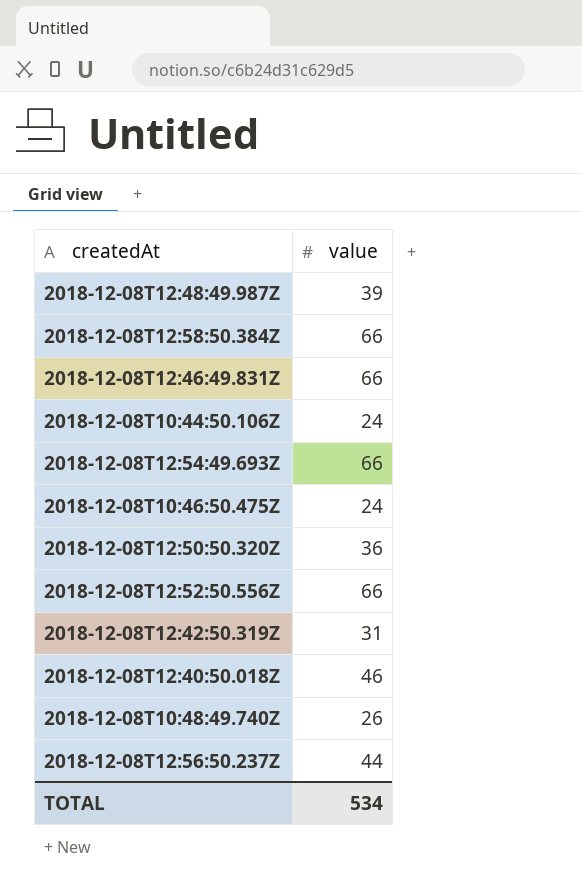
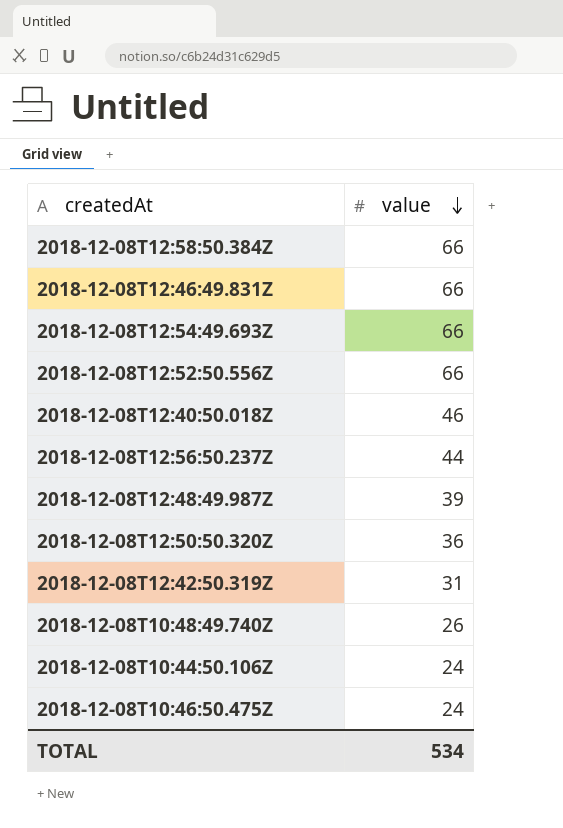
row order: none -> value descending

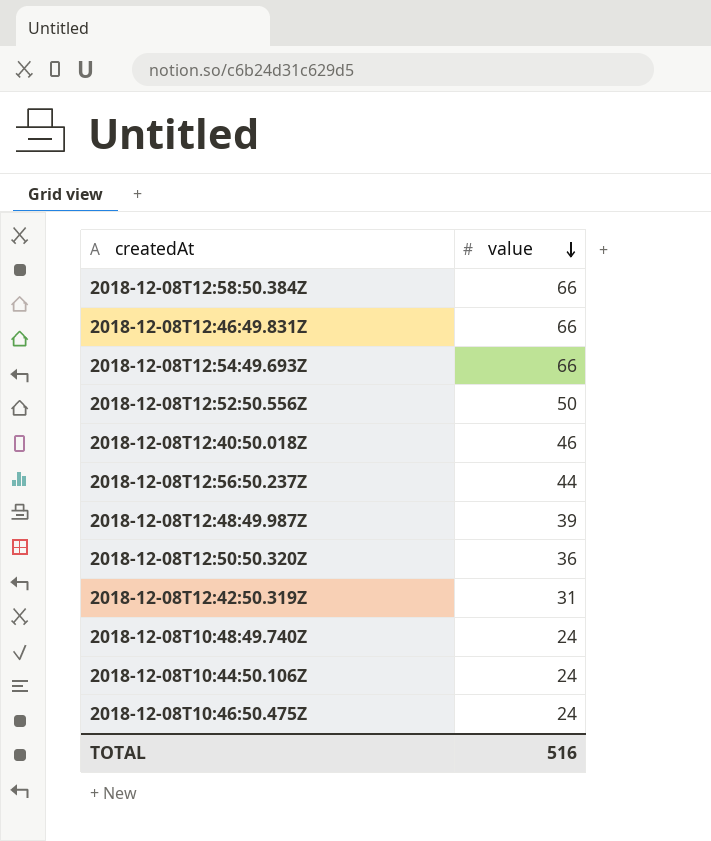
2018-12-08T12:52:50.556Z | value: 66 -> 50
2018-12-08T10:48:49.740Z | value: 26 -> 24
TOTAL | value: 534 -> 516

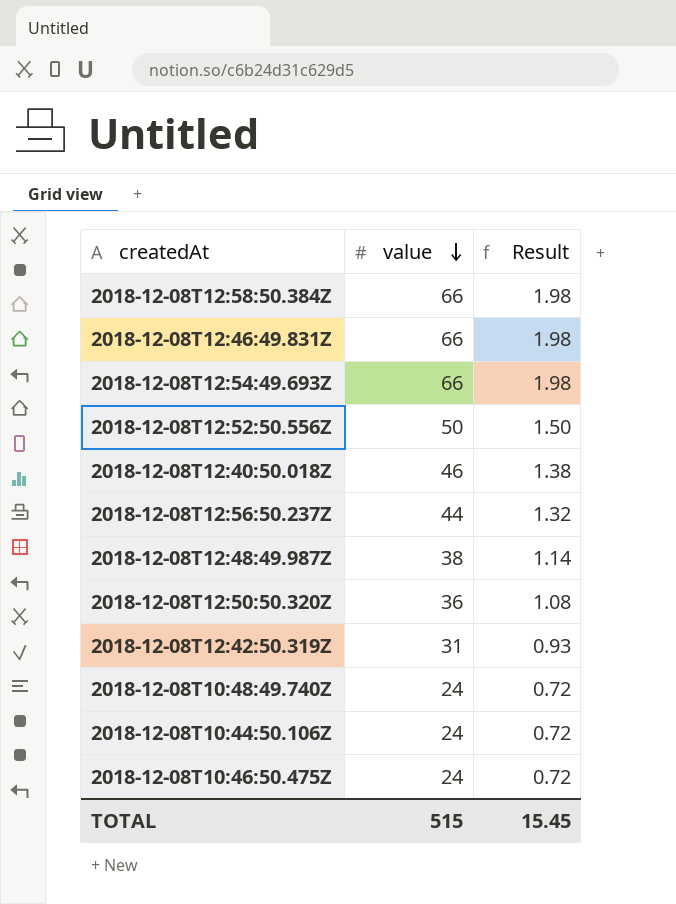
column Result | formula: none -> [value] * 0.03
2018-12-08T12:48:49.987Z | value: 39 -> 38
TOTAL | value: 516 -> 515

